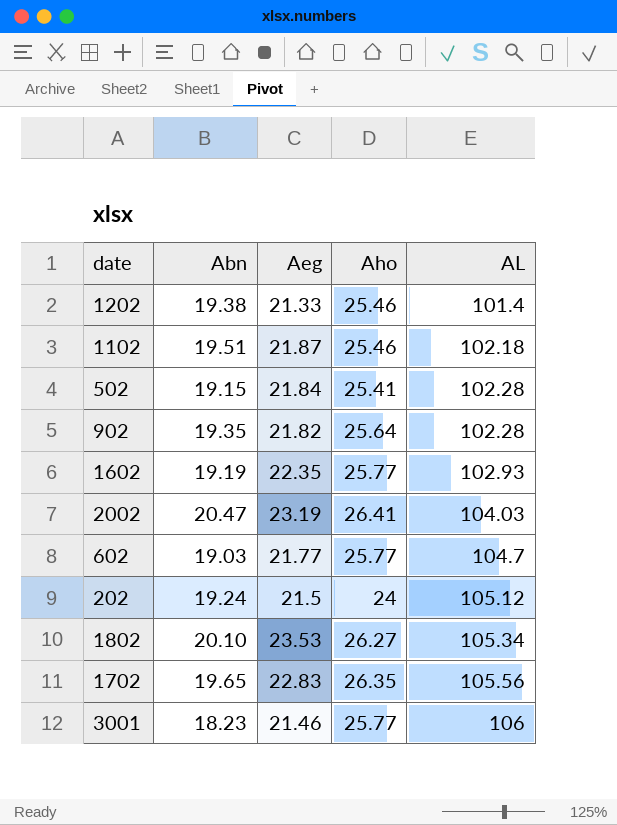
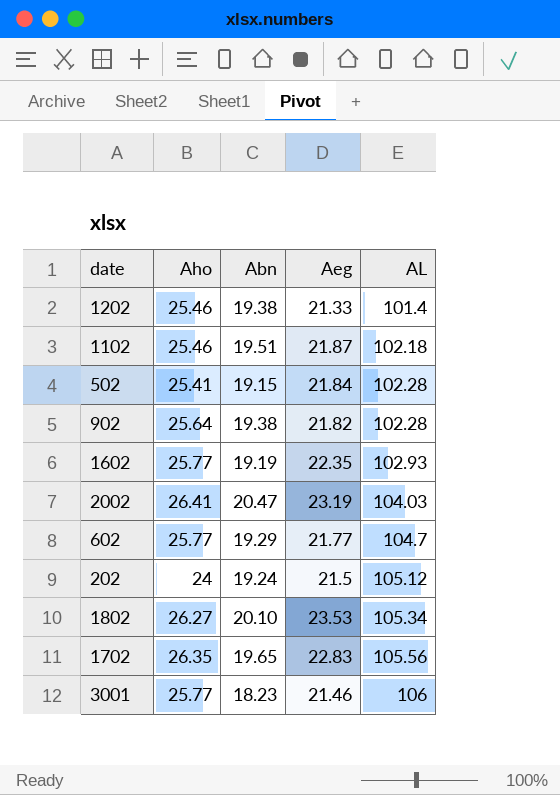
column Aho | position: 4 -> 2
902 | Abn: 19.35 -> 19.38
602 | Abn: 19.03 -> 19.29

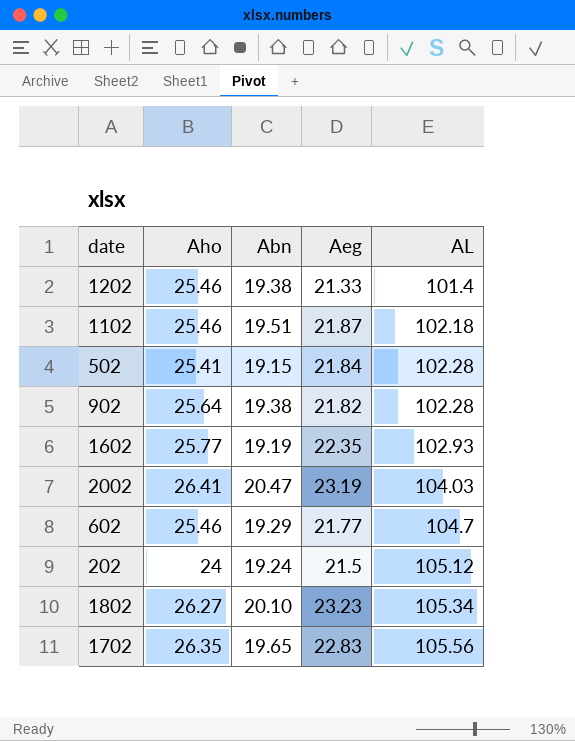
row 3001: 25.77 | 18.23 | 21.46 | 106 -> none
602 | Aho: 25.77 -> 25.46
1802 | Aeg: 23.53 -> 23.23

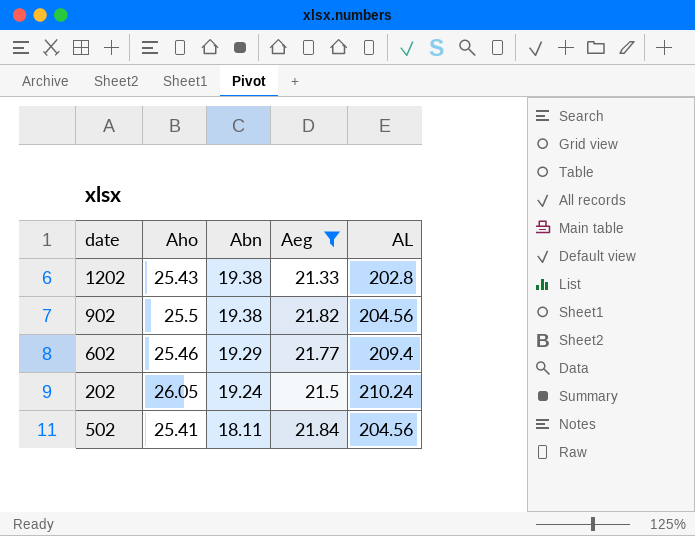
filter: none -> Aeg <= 21.84
row order: AL ascending -> Abn descending
1202 | Aho: 25.46 -> 25.43
1202 | AL: 101.4 -> 202.8
902 | Aho: 25.64 -> 25.5
902 | AL: 102.28 -> 204.56
602 | AL: 104.7 -> 209.4
202 | Aho: 24 -> 26.05
202 | AL: 105.12 -> 210.24
502 | Abn: 19.15 -> 18.11
502 | AL: 102.28 -> 204.56

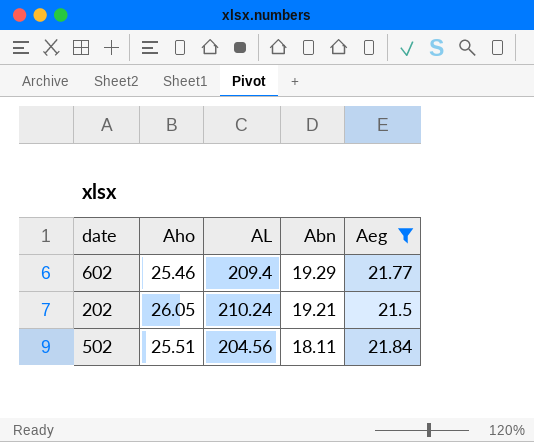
column AL | position: 5 -> 3
row 1202: 25.43 | 19.38 | 21.33 | 202.8 -> none
row 902: 25.5 | 19.38 | 21.82 | 204.56 -> none
202 | Abn: 19.24 -> 19.21
502 | Aho: 25.41 -> 25.51

